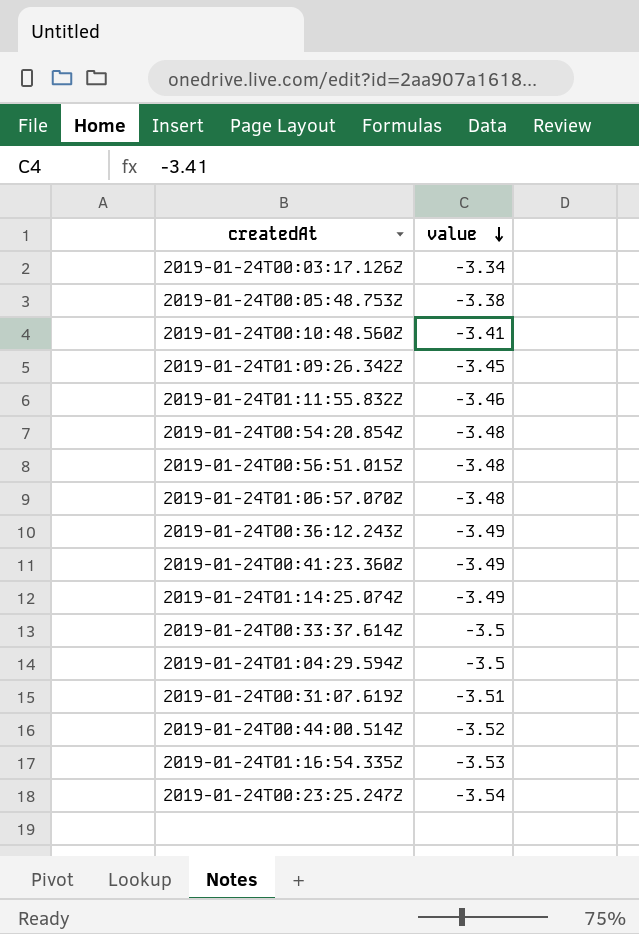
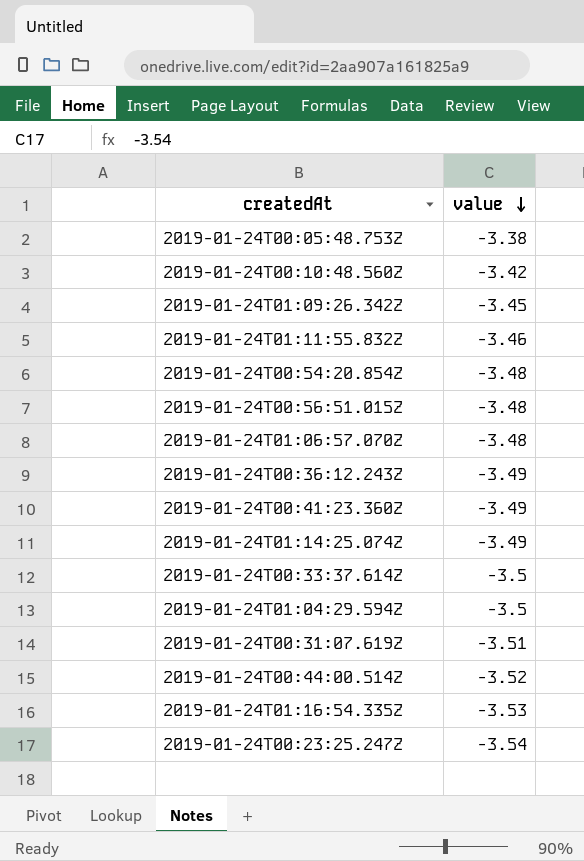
row 2019-01-24T00:03:17.126Z: -3.34 -> none
2019-01-24T00:10:48.560Z | value: -3.41 -> -3.42

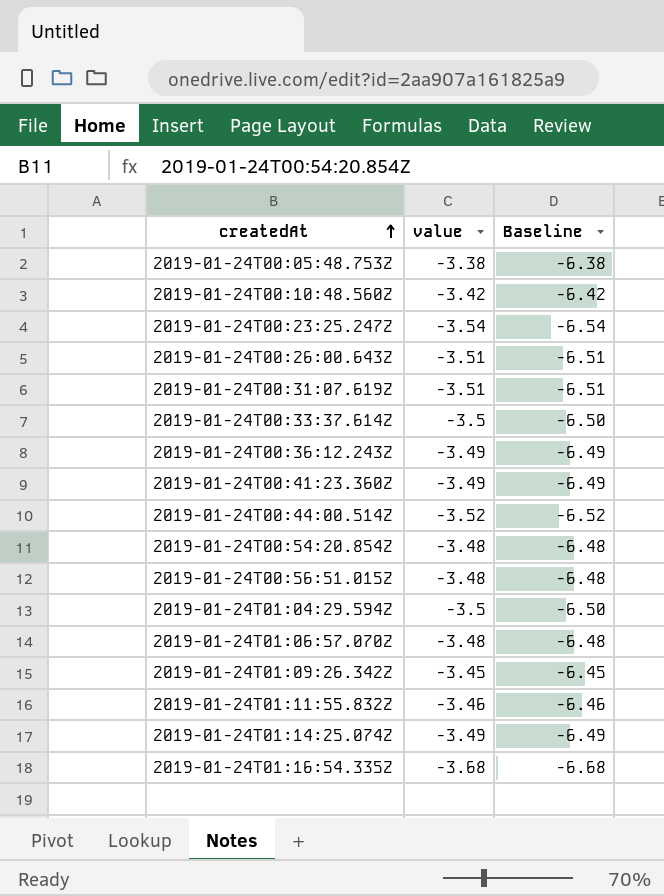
row order: value descending -> createdAt ascending
column Baseline | formula: none -> [value] - 3
row 2019-01-24T00:26:00.643Z: none -> -3.51 | -6.51
2019-01-24T01:16:54.335Z | value: -3.53 -> -3.68

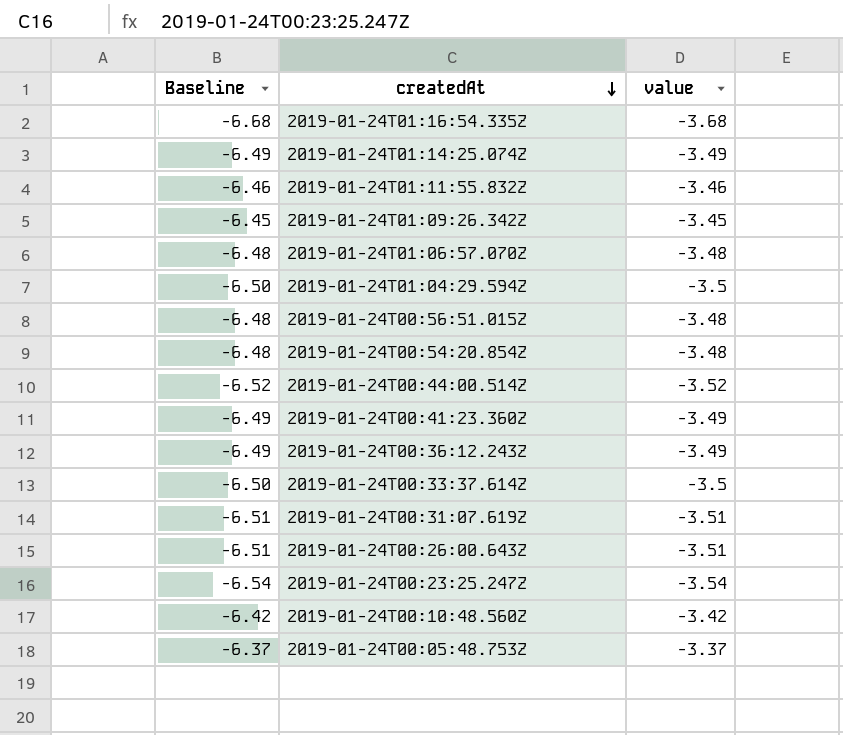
row order: createdAt ascending -> createdAt descending
column Baseline | position: 3 -> 1
2019-01-24T00:05:48.753Z | Baseline: -6.38 -> -6.37
2019-01-24T00:05:48.753Z | value: -3.38 -> -3.37

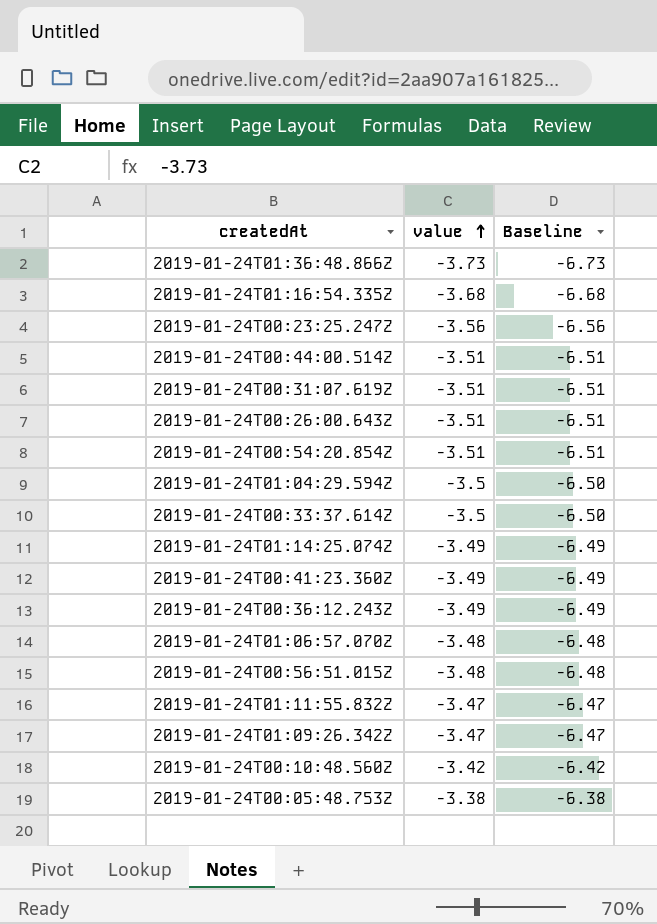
row order: createdAt descending -> value ascending
column Baseline | position: 1 -> 3
row 2019-01-24T01:36:48.866Z: none -> -3.73 | -6.73
2019-01-24T00:23:25.247Z | value: -3.54 -> -3.56
2019-01-24T00:23:25.247Z | Baseline: -6.54 -> -6.56
2019-01-24T00:44:00.514Z | value: -3.52 -> -3.51
2019-01-24T00:44:00.514Z | Baseline: -6.52 -> -6.51
2019-01-24T00:54:20.854Z | value: -3.48 -> -3.51
2019-01-24T00:54:20.854Z | Baseline: -6.48 -> -6.51
2019-01-24T01:11:55.832Z | value: -3.46 -> -3.47
2019-01-24T01:11:55.832Z | Baseline: -6.46 -> -6.47
2019-01-24T01:09:26.342Z | value: -3.45 -> -3.47
2019-01-24T01:09:26.342Z | Baseline: -6.45 -> -6.47
2019-01-24T00:05:48.753Z | value: -3.37 -> -3.38
2019-01-24T00:05:48.753Z | Baseline: -6.37 -> -6.38

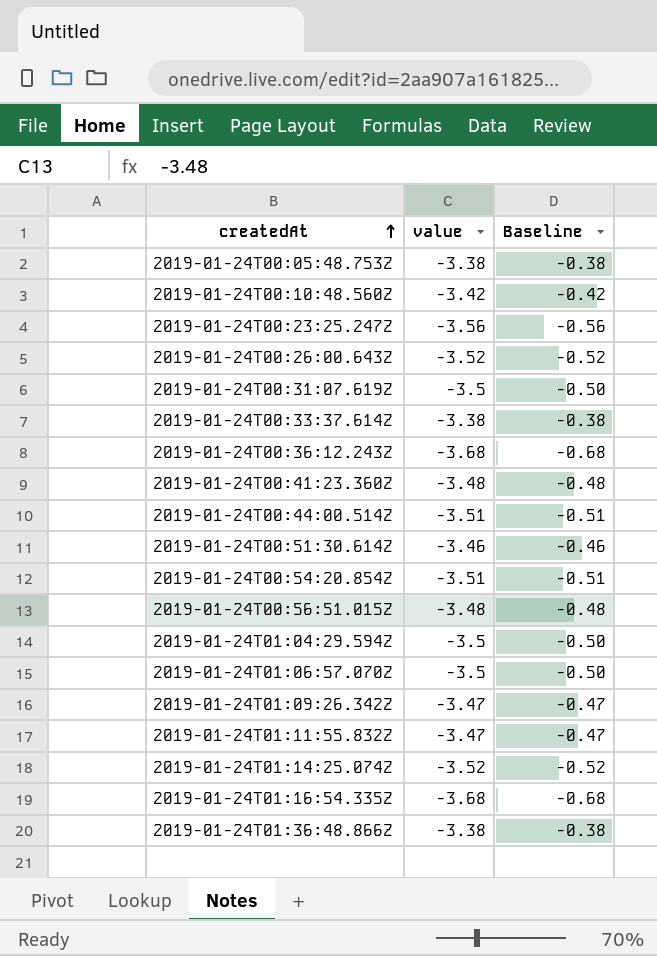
row order: value ascending -> createdAt ascending
column Baseline | formula: [value] - 3 -> [value] + 3
2019-01-24T00:26:00.643Z | value: -3.51 -> -3.52
2019-01-24T00:31:07.619Z | value: -3.51 -> -3.5
2019-01-24T00:33:37.614Z | value: -3.5 -> -3.38
2019-01-24T00:36:12.243Z | value: -3.49 -> -3.68
2019-01-24T00:41:23.360Z | value: -3.49 -> -3.48
row 2019-01-24T00:51:30.614Z: none -> -3.46 | -0.46
2019-01-24T01:06:57.070Z | value: -3.48 -> -3.5
2019-01-24T01:14:25.074Z | value: -3.49 -> -3.52
2019-01-24T01:36:48.866Z | value: -3.73 -> -3.38

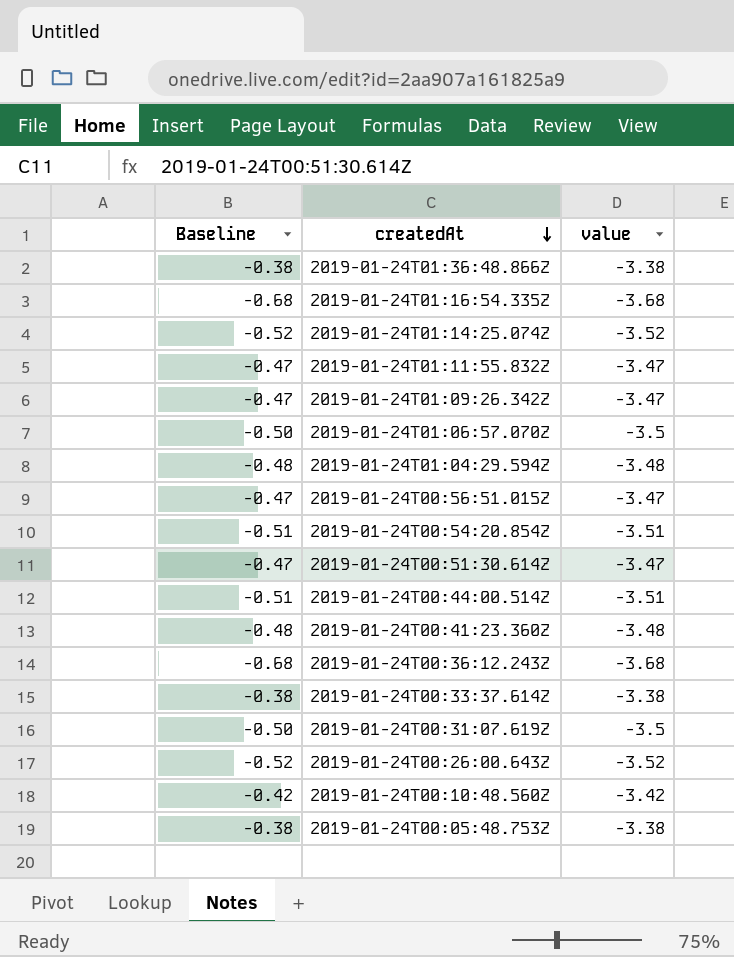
row order: createdAt ascending -> createdAt descending
column Baseline | position: 3 -> 1
row 2019-01-24T00:23:25.247Z: -3.56 | -0.56 -> none
2019-01-24T01:04:29.594Z | Baseline: -0.50 -> -0.48
2019-01-24T01:04:29.594Z | value: -3.5 -> -3.48
2019-01-24T00:56:51.015Z | Baseline: -0.48 -> -0.47
2019-01-24T00:56:51.015Z | value: -3.48 -> -3.47
2019-01-24T00:51:30.614Z | Baseline: -0.46 -> -0.47
2019-01-24T00:51:30.614Z | value: -3.46 -> -3.47

